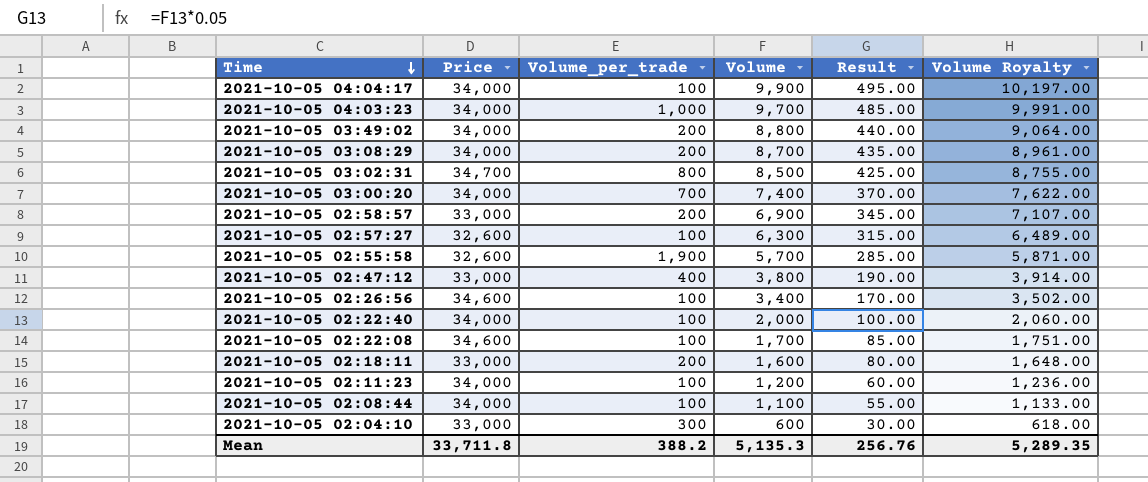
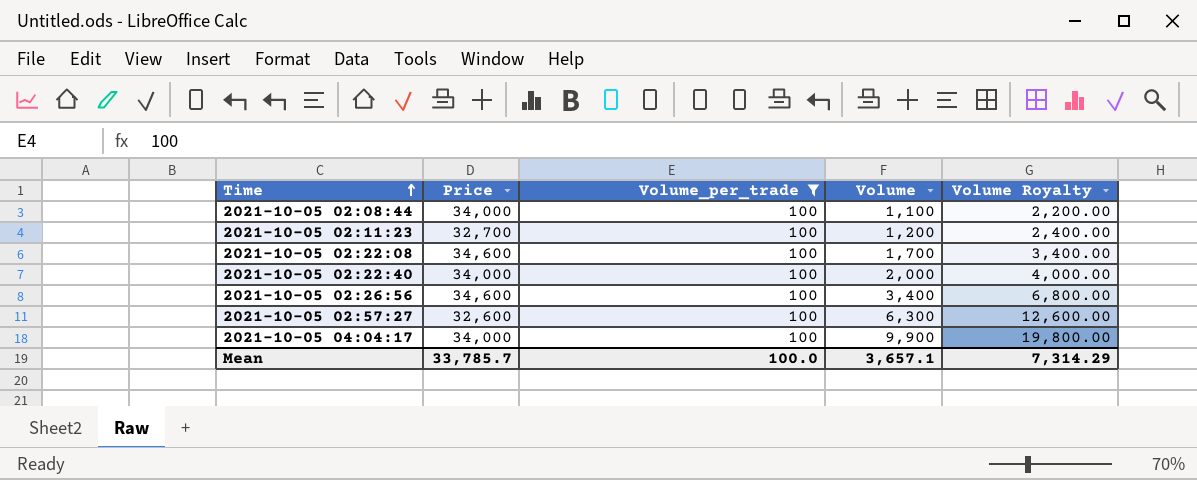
filter: none -> Volume_per_trade = 100
row order: Time descending -> Time ascending
column Result | formula: [Volume] * 0.05 -> none
column Volume Royalty | formula: [Volume] * 1.03 -> [Volume] * 2
2021-10-05 02:11:23 | Price: 34,000 -> 32,700
Mean | Price: 33,711.8 -> 33,785.7
Mean | Volume_per_trade: 388.2 -> 100.0
Mean | Volume: 5,135.3 -> 3,657.1
Mean | Volume Royalty: 5,289.35 -> 7,314.29

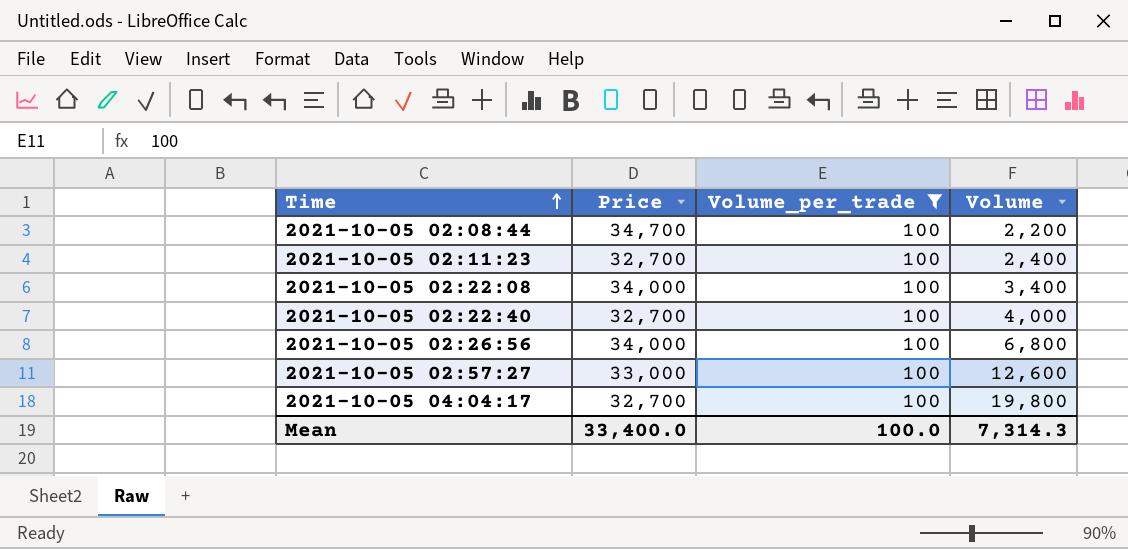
column Volume Royalty | formula: [Volume] * 2 -> none
2021-10-05 02:08:44 | Price: 34,000 -> 34,700
2021-10-05 02:08:44 | Volume: 1,100 -> 2,200
2021-10-05 02:11:23 | Volume: 1,200 -> 2,400
2021-10-05 02:22:08 | Price: 34,600 -> 34,000
2021-10-05 02:22:08 | Volume: 1,700 -> 3,400
2021-10-05 02:22:40 | Price: 34,000 -> 32,700
2021-10-05 02:22:40 | Volume: 2,000 -> 4,000
2021-10-05 02:26:56 | Price: 34,600 -> 34,000
2021-10-05 02:26:56 | Volume: 3,400 -> 6,800
2021-10-05 02:57:27 | Price: 32,600 -> 33,000
2021-10-05 02:57:27 | Volume: 6,300 -> 12,600
2021-10-05 04:04:17 | Price: 34,000 -> 32,700
2021-10-05 04:04:17 | Volume: 9,900 -> 19,800
Mean | Price: 33,785.7 -> 33,400.0
Mean | Volume: 3,657.1 -> 7,314.3

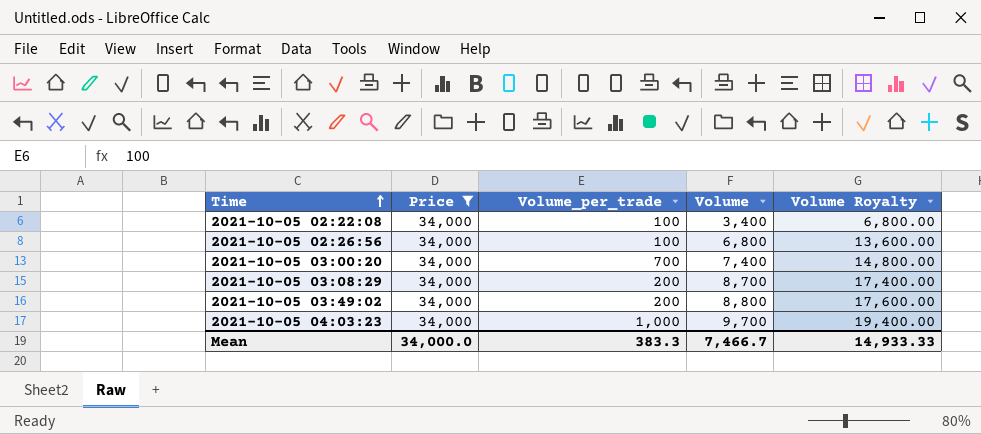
filter: Volume_per_trade = 100 -> Price = 34,000
column Volume Royalty | formula: none -> [Volume] * 2
Mean | Price: 33,400.0 -> 34,000.0
Mean | Volume_per_trade: 100.0 -> 383.3
Mean | Volume: 7,314.3 -> 7,466.7

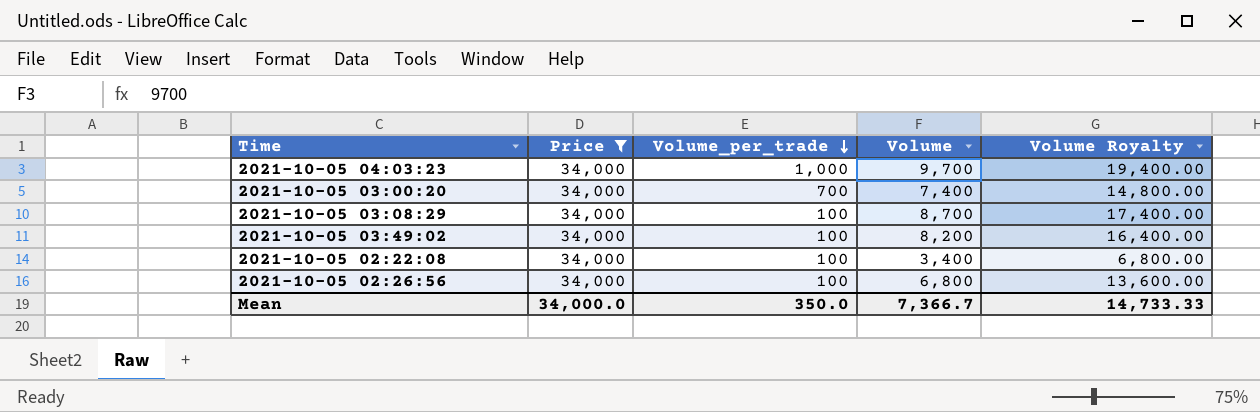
row order: Time ascending -> Volume_per_trade descending
2021-10-05 03:08:29 | Volume_per_trade: 200 -> 100
2021-10-05 03:49:02 | Volume_per_trade: 200 -> 100
2021-10-05 03:49:02 | Volume: 8,800 -> 8,200
2021-10-05 03:49:02 | Volume Royalty: 17,600.00 -> 16,400.00
Mean | Volume_per_trade: 383.3 -> 350.0
Mean | Volume: 7,466.7 -> 7,366.7
Mean | Volume Royalty: 14,933.33 -> 14,733.33

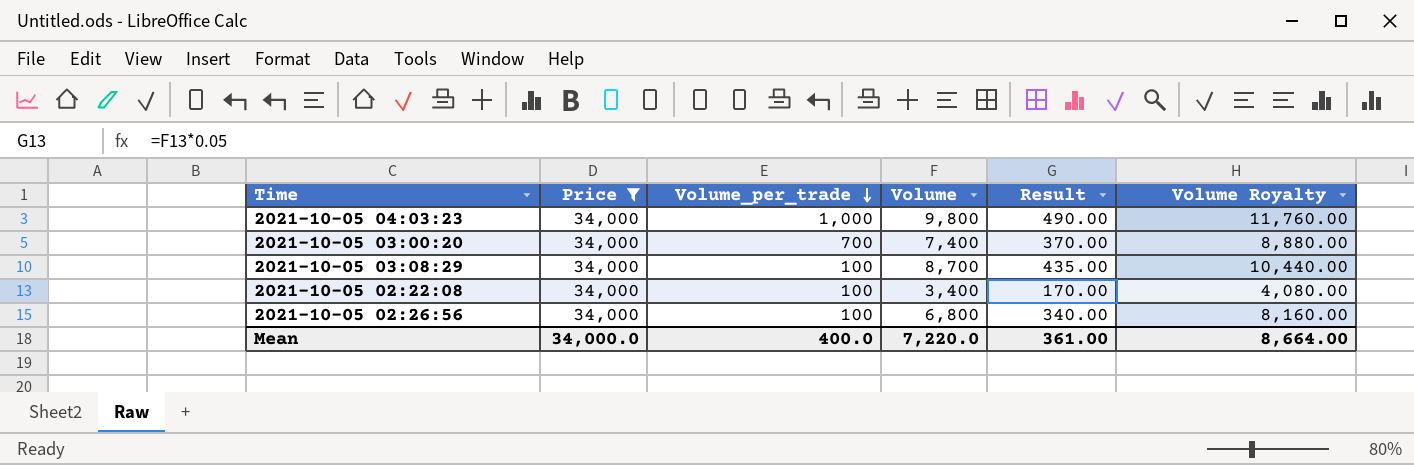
column Result | formula: none -> [Volume] * 0.05
column Volume Royalty | formula: [Volume] * 2 -> [Volume] * 1.2
row 2021-10-05 03:49:02: 34,000 | 100 | 8,200 | 16,400.00 -> none
2021-10-05 04:03:23 | Volume: 9,700 -> 9,800
Mean | Volume_per_trade: 350.0 -> 400.0
Mean | Volume: 7,366.7 -> 7,220.0
Mean | Volume Royalty: 14,733.33 -> 8,664.00

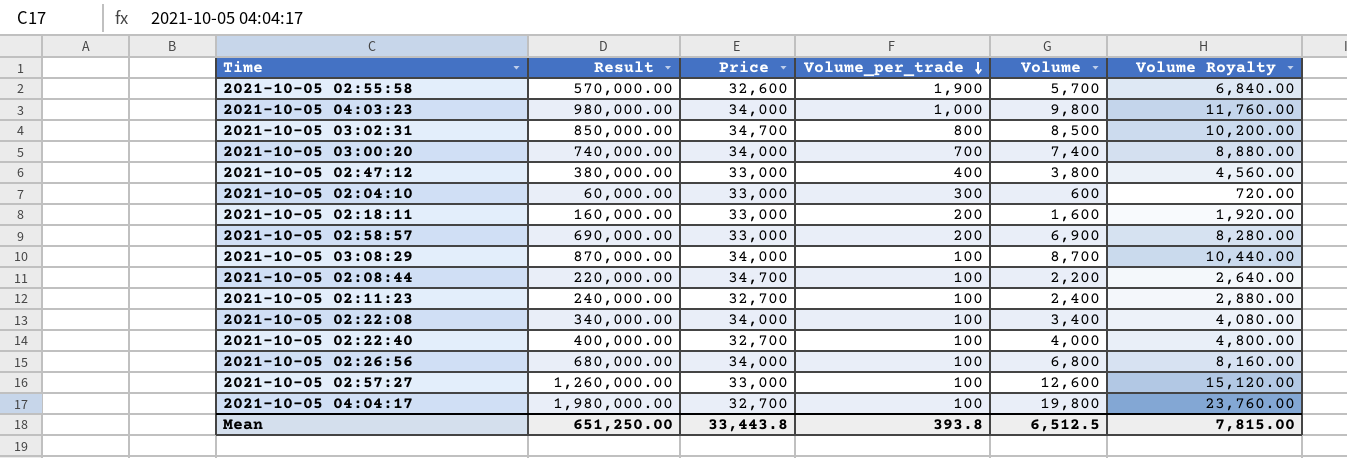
filter: Price = 34,000 -> none
column Result | formula: [Volume] * 0.05 -> [Volume] * 100
column Result | position: 5 -> 2
Mean | Result: 361.00 -> 651,250.00
Mean | Price: 34,000.0 -> 33,443.8
Mean | Volume_per_trade: 400.0 -> 393.8
Mean | Volume: 7,220.0 -> 6,512.5
Mean | Volume Royalty: 8,664.00 -> 7,815.00

